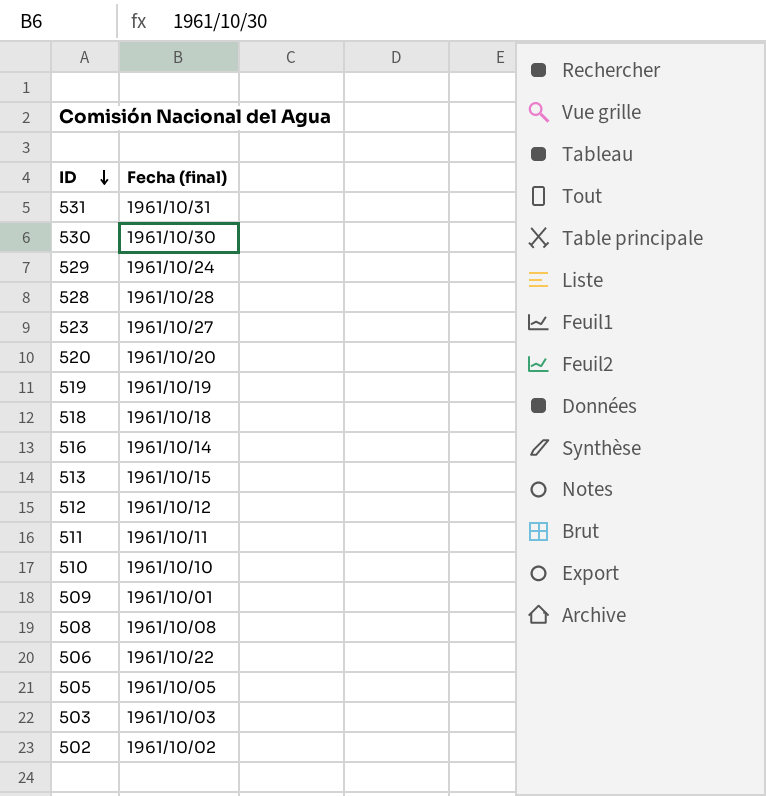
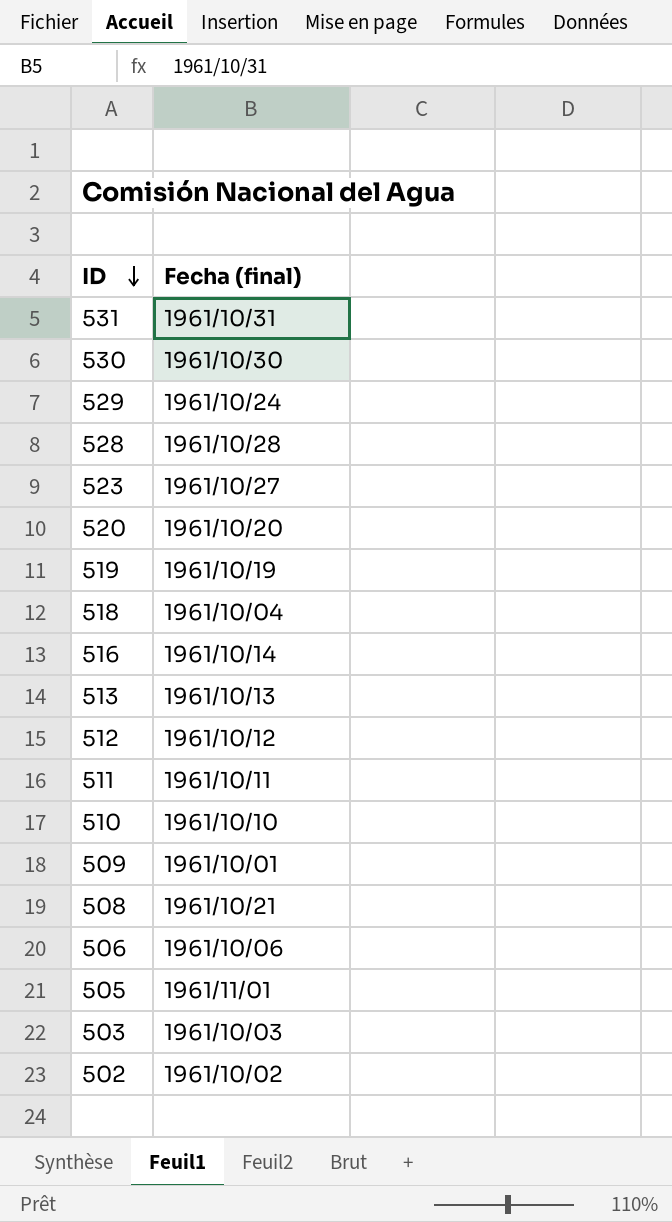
518 | Fecha (final): 1961/10/18 -> 1961/10/04
513 | Fecha (final): 1961/10/15 -> 1961/10/13
508 | Fecha (final): 1961/10/08 -> 1961/10/21
506 | Fecha (final): 1961/10/22 -> 1961/10/06
505 | Fecha (final): 1961/10/05 -> 1961/11/01

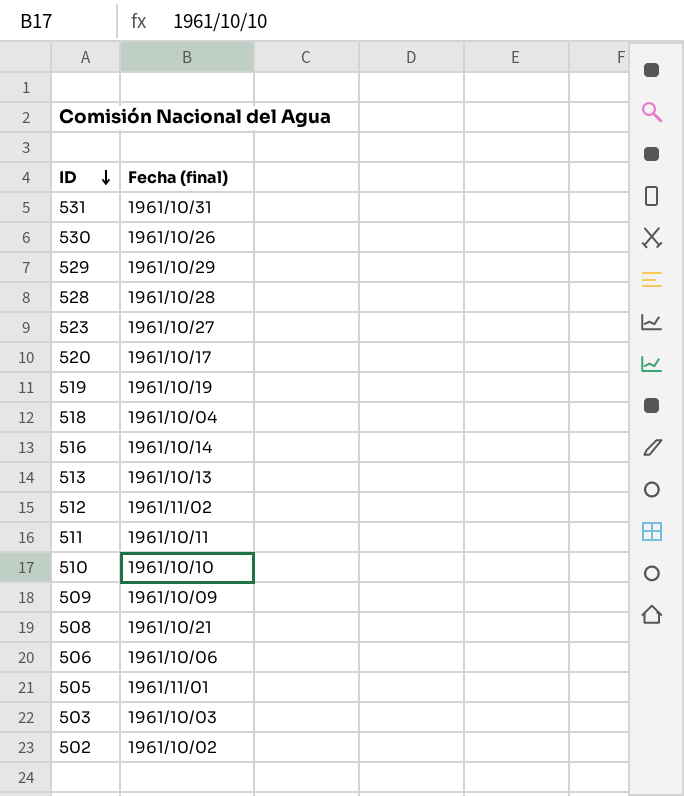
530 | Fecha (final): 1961/10/30 -> 1961/10/26
529 | Fecha (final): 1961/10/24 -> 1961/10/29
520 | Fecha (final): 1961/10/20 -> 1961/10/17
512 | Fecha (final): 1961/10/12 -> 1961/11/02
509 | Fecha (final): 1961/10/01 -> 1961/10/09

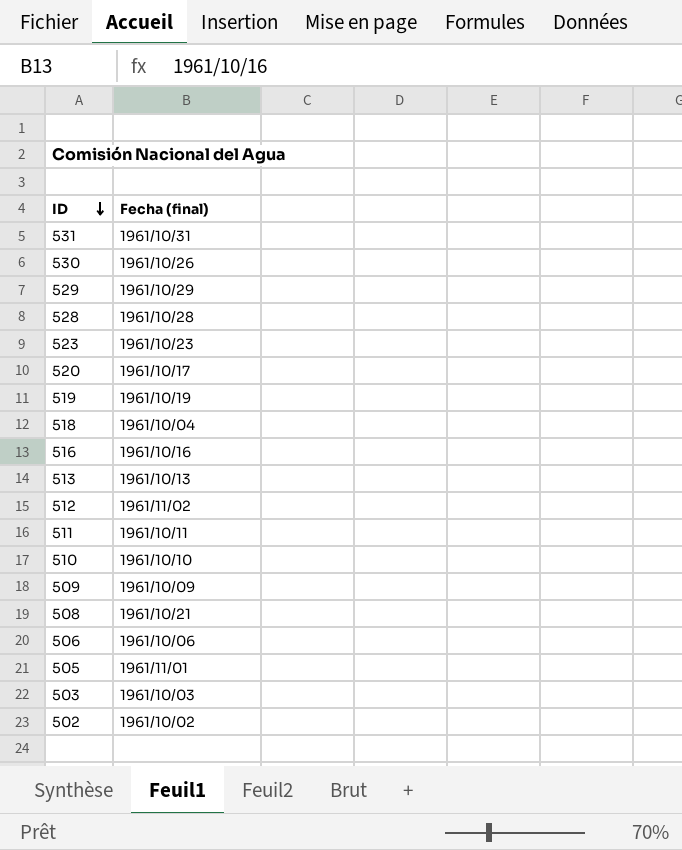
523 | Fecha (final): 1961/10/27 -> 1961/10/23
516 | Fecha (final): 1961/10/14 -> 1961/10/16

